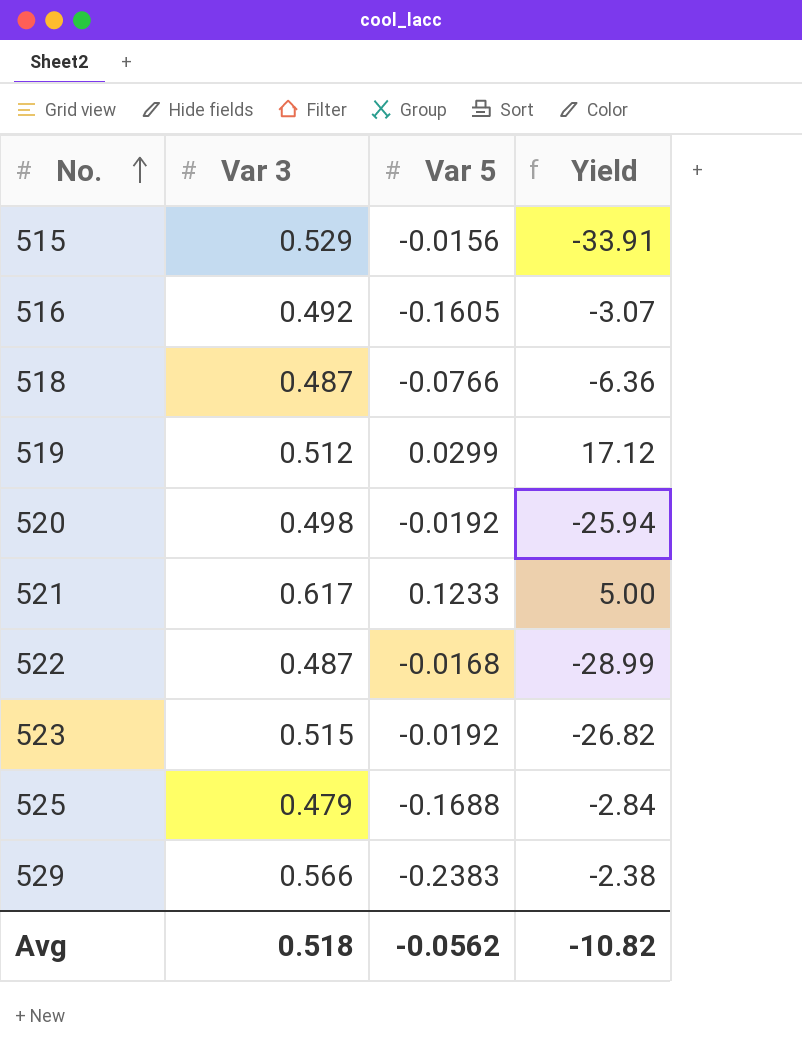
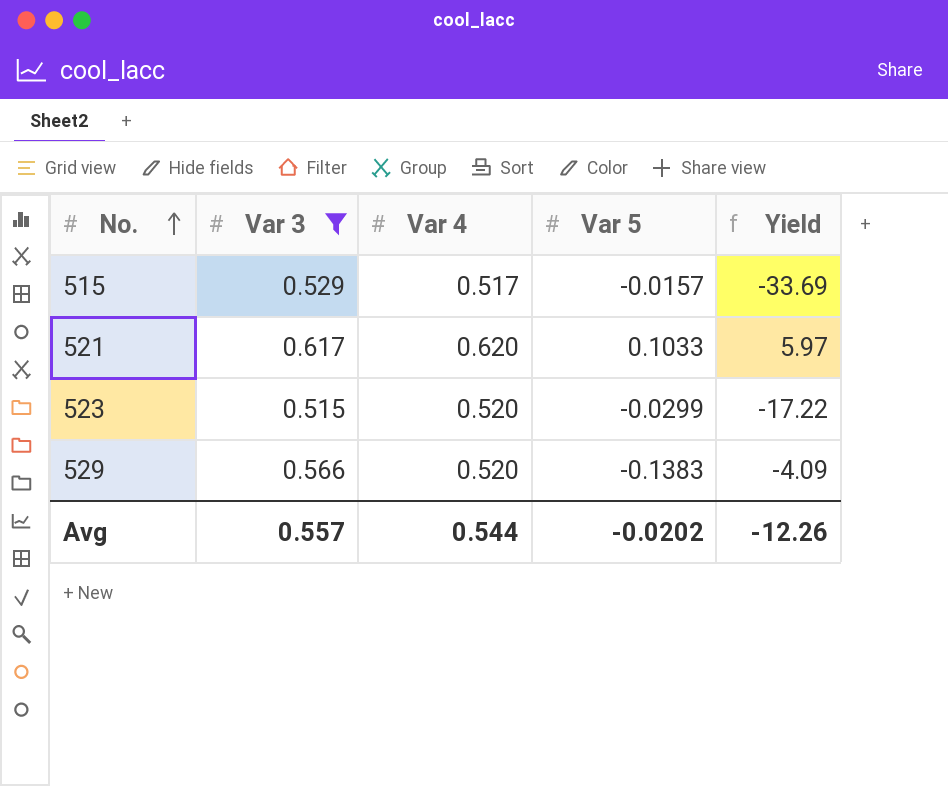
filter: none -> Var 3 >= 0.515
column Var 4 | position: none -> 3
515 | Var 5: -0.0156 -> -0.0157
515 | Yield: -33.91 -> -33.69
521 | Var 5: 0.1233 -> 0.1033
521 | Yield: 5.00 -> 5.97
523 | Var 5: -0.0192 -> -0.0299
523 | Yield: -26.82 -> -17.22
529 | Var 5: -0.2383 -> -0.1383
529 | Yield: -2.38 -> -4.09
Avg | Var 3: 0.518 -> 0.557
Avg | Var 5: -0.0562 -> -0.0202
Avg | Yield: -10.82 -> -12.26

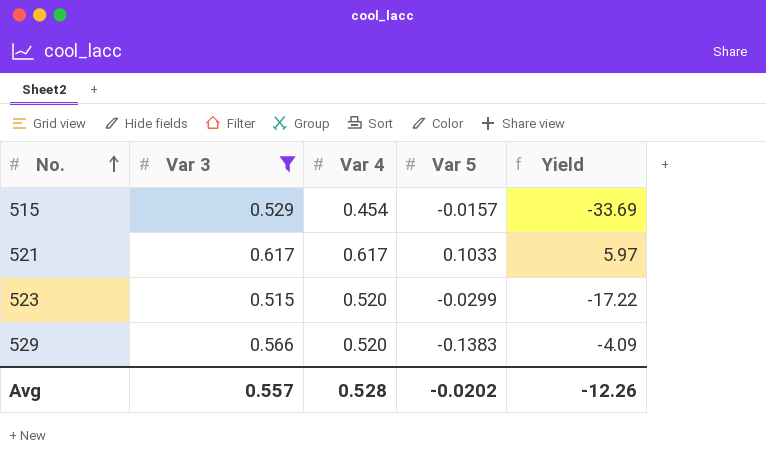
515 | Var 4: 0.517 -> 0.454
521 | Var 4: 0.620 -> 0.617
Avg | Var 4: 0.544 -> 0.528

